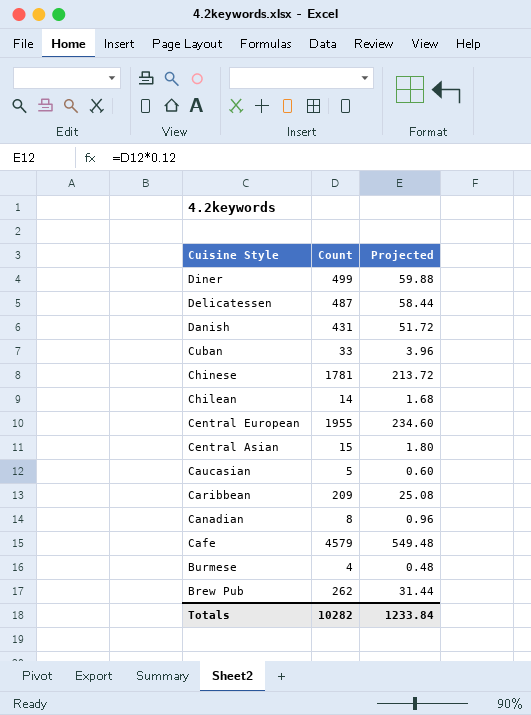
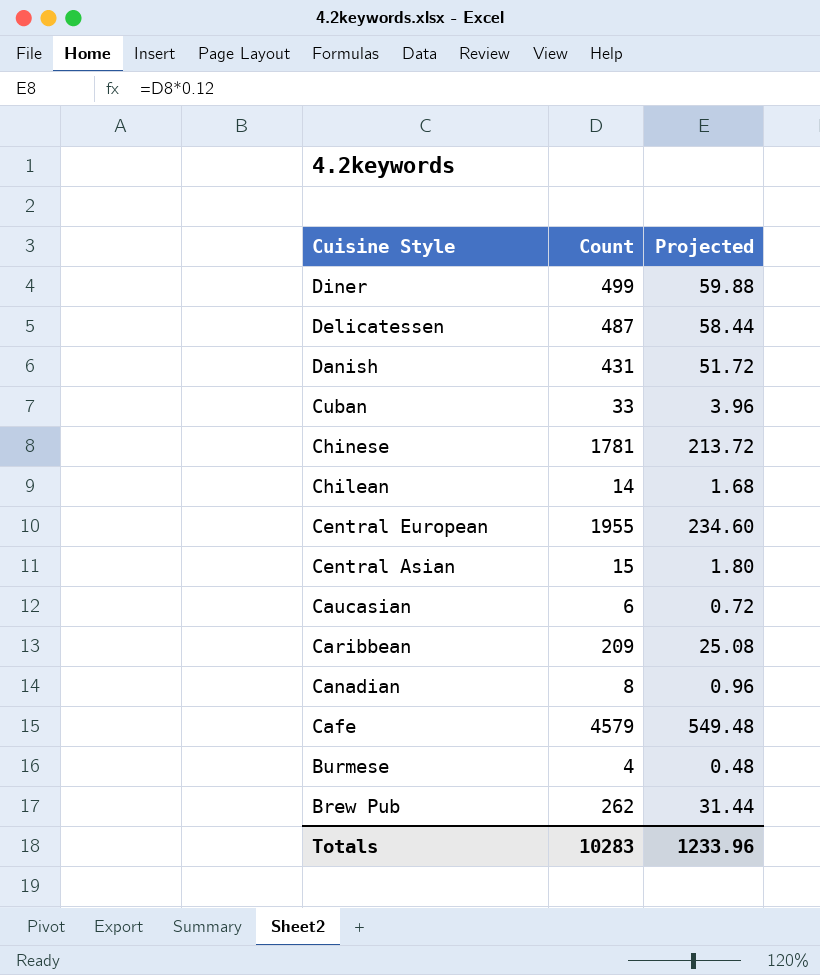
Caucasian | Count: 5 -> 6
Caucasian | Projected: 0.60 -> 0.72
Totals | Count: 10282 -> 10283
Totals | Projected: 1233.84 -> 1233.96

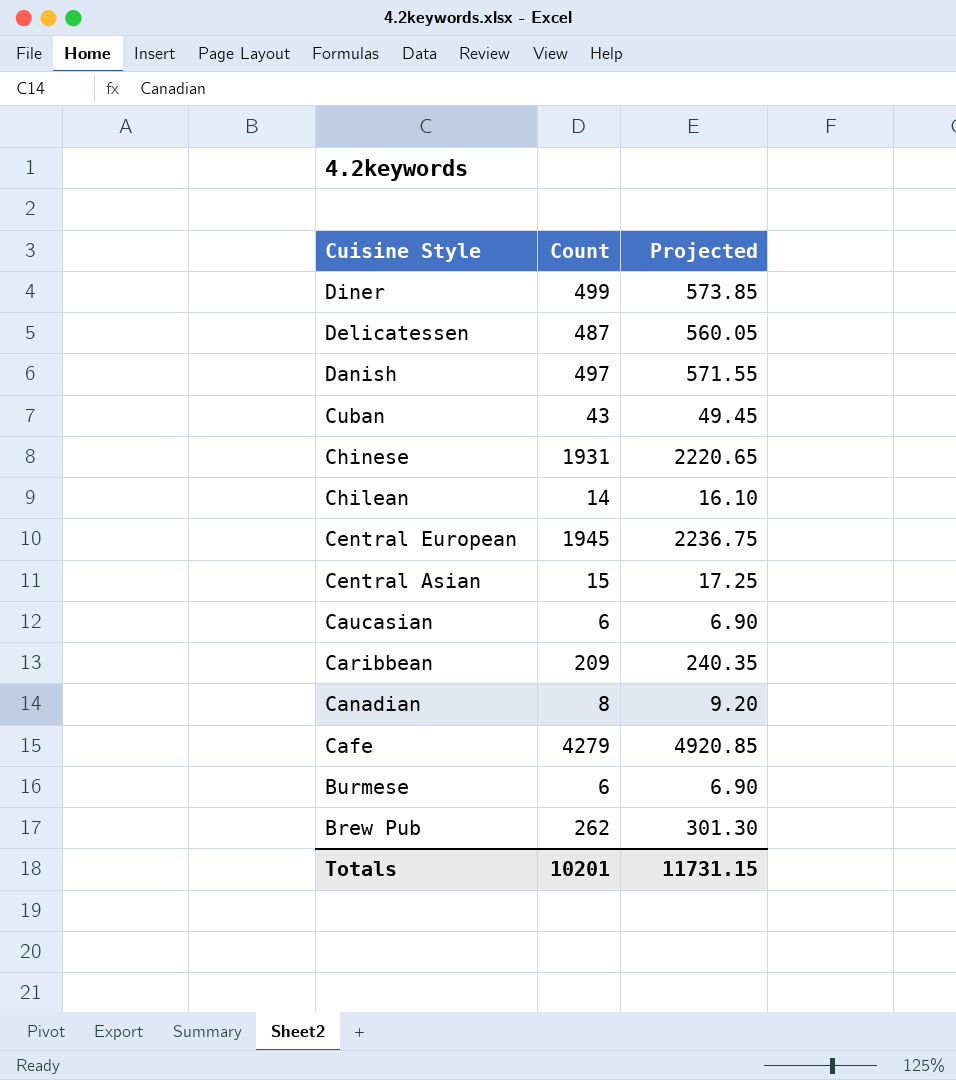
column Projected | formula: [Count] * 0.12 -> [Count] * 1.15
Danish | Count: 431 -> 497
Cuban | Count: 33 -> 43
Chinese | Count: 1781 -> 1931
Central European | Count: 1955 -> 1945
Cafe | Count: 4579 -> 4279
Burmese | Count: 4 -> 6
Totals | Count: 10283 -> 10201
Totals | Projected: 1233.96 -> 11731.15

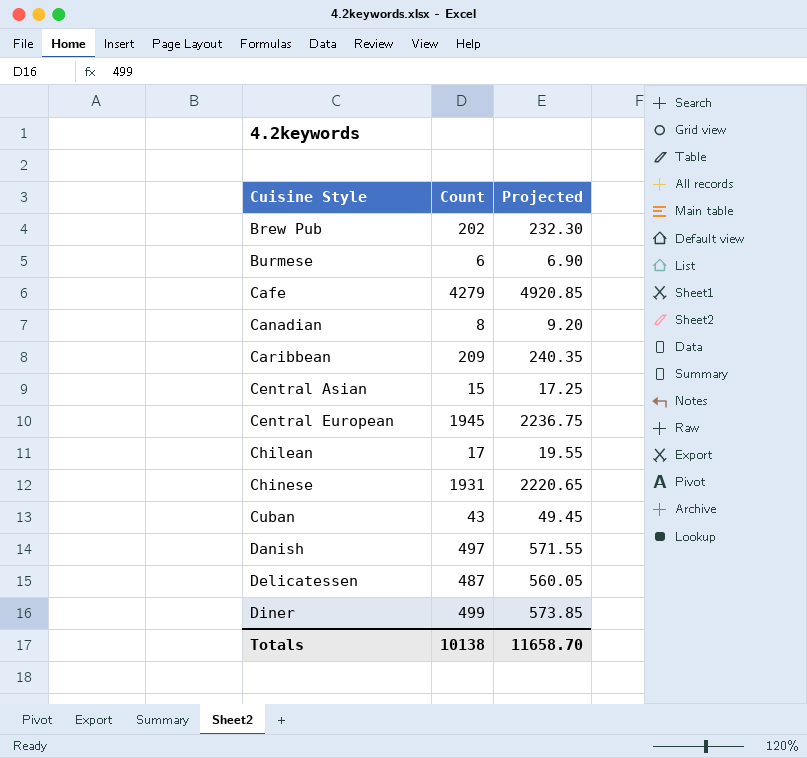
row order: Cuisine Style descending -> Cuisine Style ascending
row Caucasian: 6 | 6.90 -> none
Brew Pub | Count: 262 -> 202
Brew Pub | Projected: 301.30 -> 232.30
Chilean | Count: 14 -> 17
Chilean | Projected: 16.10 -> 19.55
Totals | Count: 10201 -> 10138
Totals | Projected: 11731.15 -> 11658.70

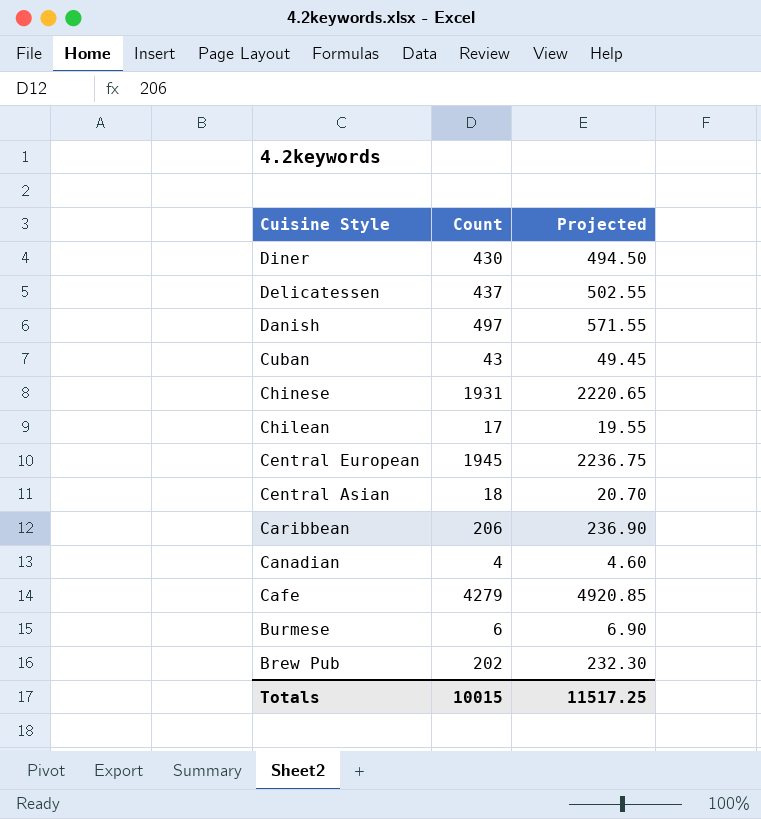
row order: Cuisine Style ascending -> Cuisine Style descending
Diner | Count: 499 -> 430
Diner | Projected: 573.85 -> 494.50
Delicatessen | Count: 487 -> 437
Delicatessen | Projected: 560.05 -> 502.55
Central Asian | Count: 15 -> 18
Central Asian | Projected: 17.25 -> 20.70
Caribbean | Count: 209 -> 206
Caribbean | Projected: 240.35 -> 236.90
Canadian | Count: 8 -> 4
Canadian | Projected: 9.20 -> 4.60
Totals | Count: 10138 -> 10015
Totals | Projected: 11658.70 -> 11517.25

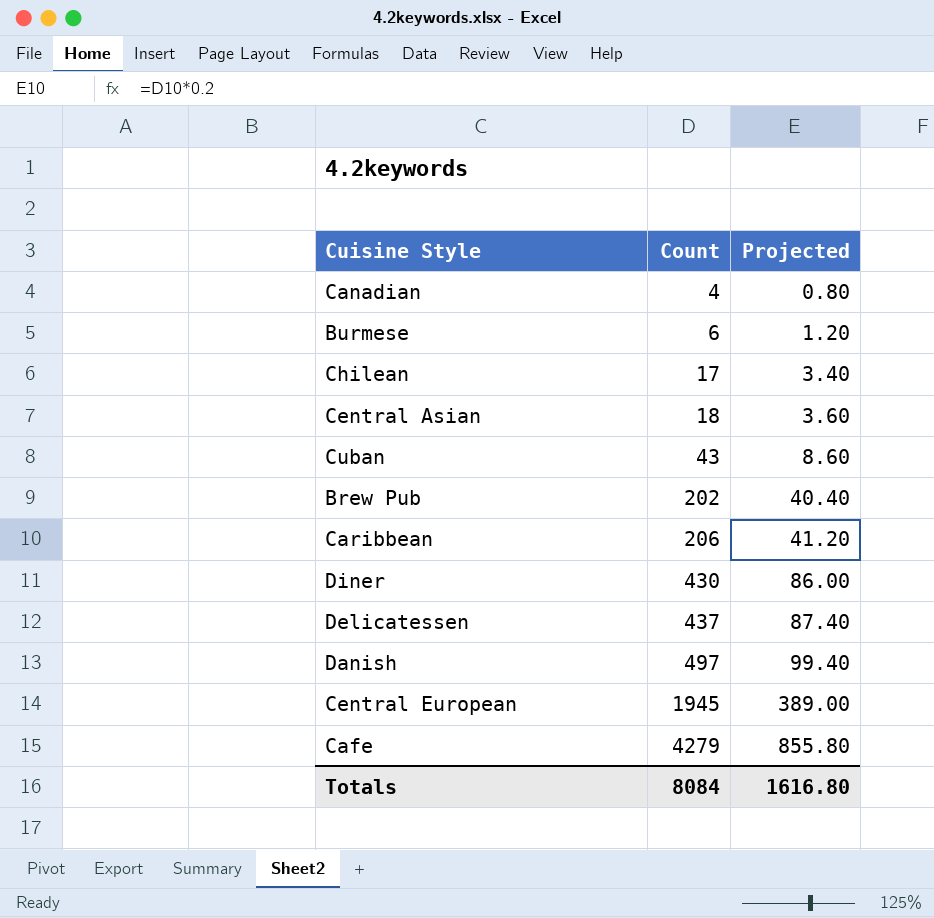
row order: Cuisine Style descending -> Count ascending
column Projected | formula: [Count] * 1.15 -> [Count] * 0.2
row Chinese: 1931 | 2220.65 -> none
Totals | Count: 10015 -> 8084
Totals | Projected: 11517.25 -> 1616.80

